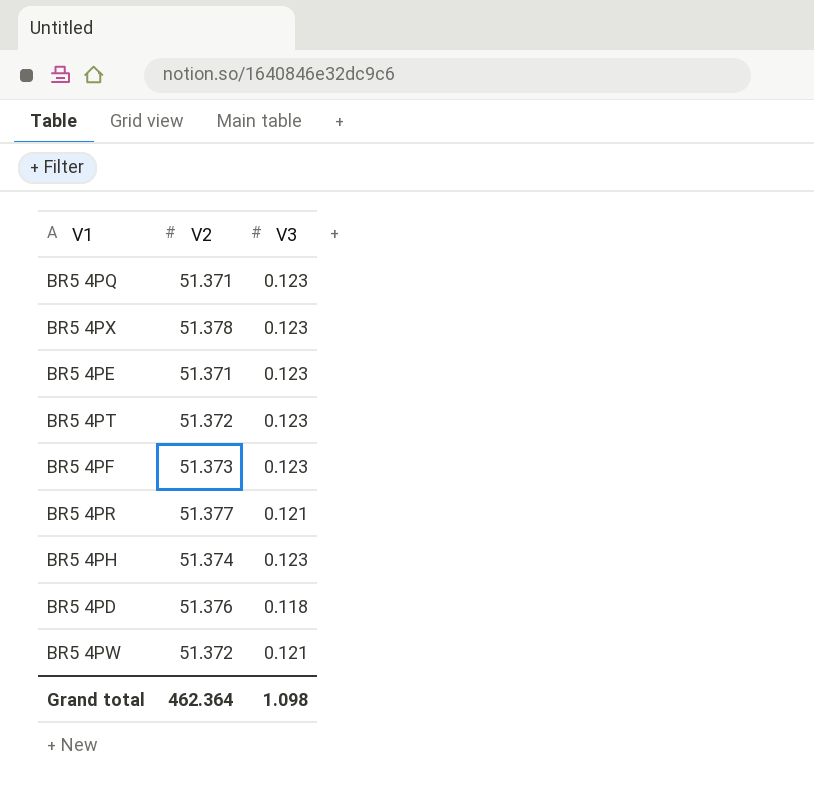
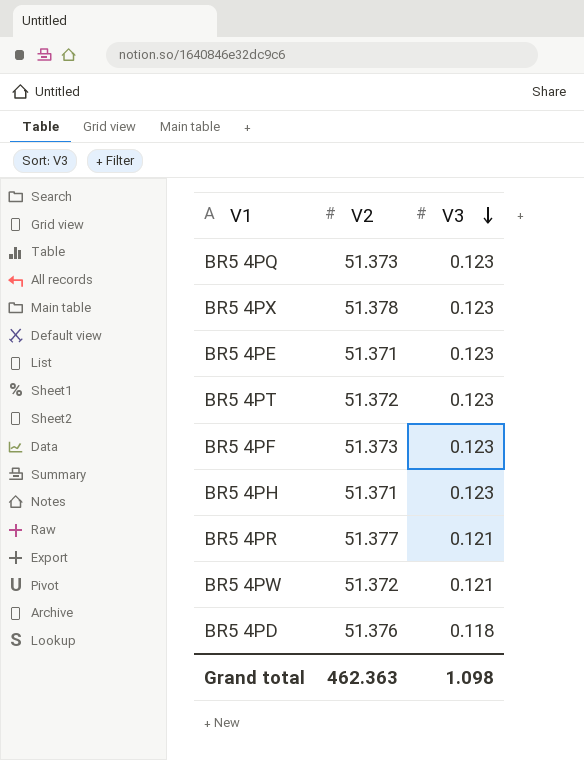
row order: none -> V3 descending
BR5 4PQ | V2: 51.371 -> 51.373
BR5 4PH | V2: 51.374 -> 51.371
Grand total | V2: 462.364 -> 462.363

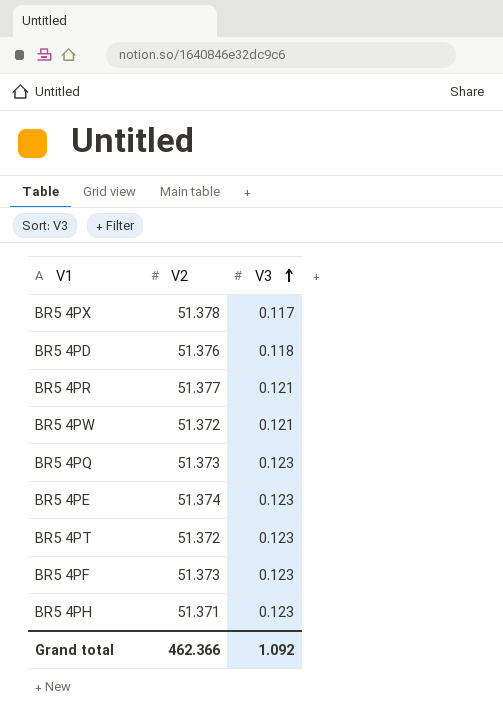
row order: V3 descending -> V3 ascending
BR5 4PX | V3: 0.123 -> 0.117
BR5 4PE | V2: 51.371 -> 51.374
Grand total | V2: 462.363 -> 462.366
Grand total | V3: 1.098 -> 1.092

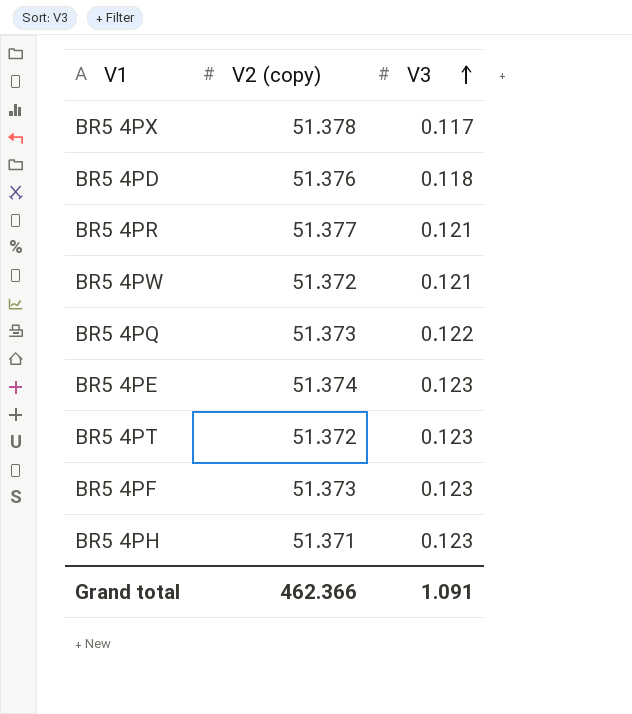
column name: V2 -> V2 (copy)
BR5 4PQ | V3: 0.123 -> 0.122
Grand total | V3: 1.092 -> 1.091

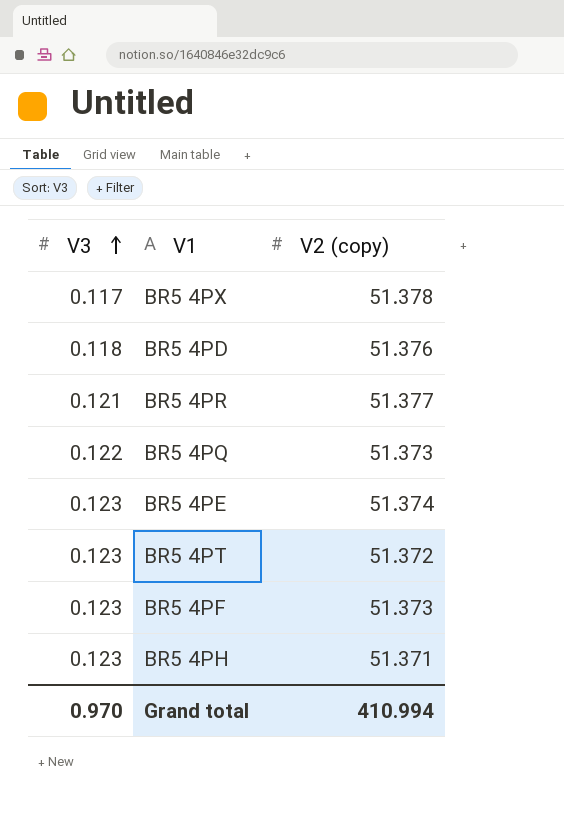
column V3 | position: 3 -> 1
row BR5 4PW: 51.372 | 0.121 -> none
Grand total | V3: 1.091 -> 0.970
Grand total | V2 (copy): 462.366 -> 410.994

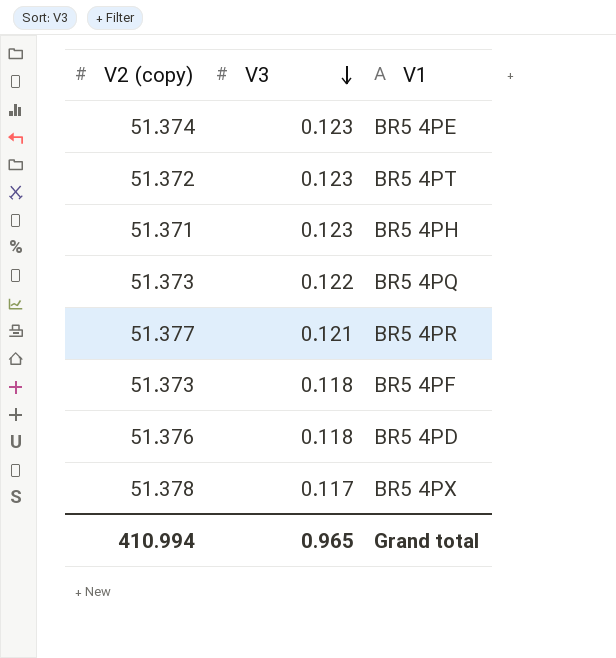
row order: V3 ascending -> V3 descending
column V2 (copy) | position: 3 -> 1
BR5 4PF | V3: 0.123 -> 0.118
Grand total | V3: 0.970 -> 0.965

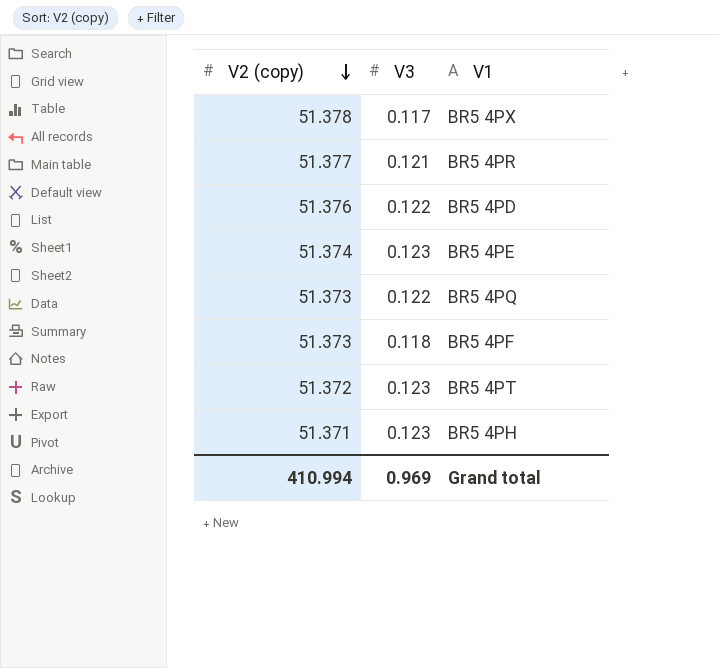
row order: V3 descending -> V2 (copy) descending
BR5 4PD | V3: 0.118 -> 0.122
Grand total | V3: 0.965 -> 0.969

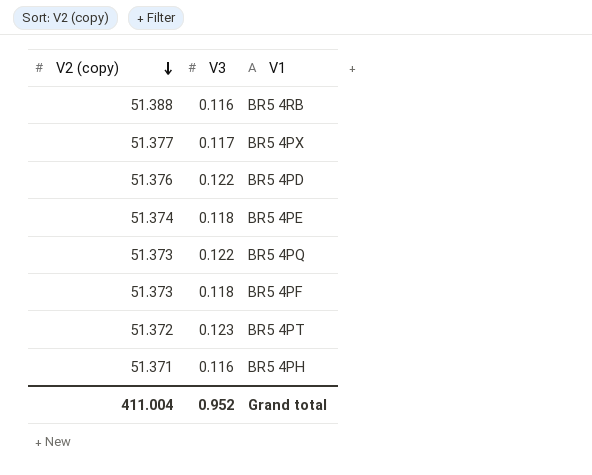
row BR5 4PR: 51.377 | 0.121 -> none
row BR5 4RB: none -> 51.388 | 0.116
BR5 4PX | V2 (copy): 51.378 -> 51.377
BR5 4PE | V3: 0.123 -> 0.118
BR5 4PH | V3: 0.123 -> 0.116
Grand total | V2 (copy): 410.994 -> 411.004
Grand total | V3: 0.969 -> 0.952

